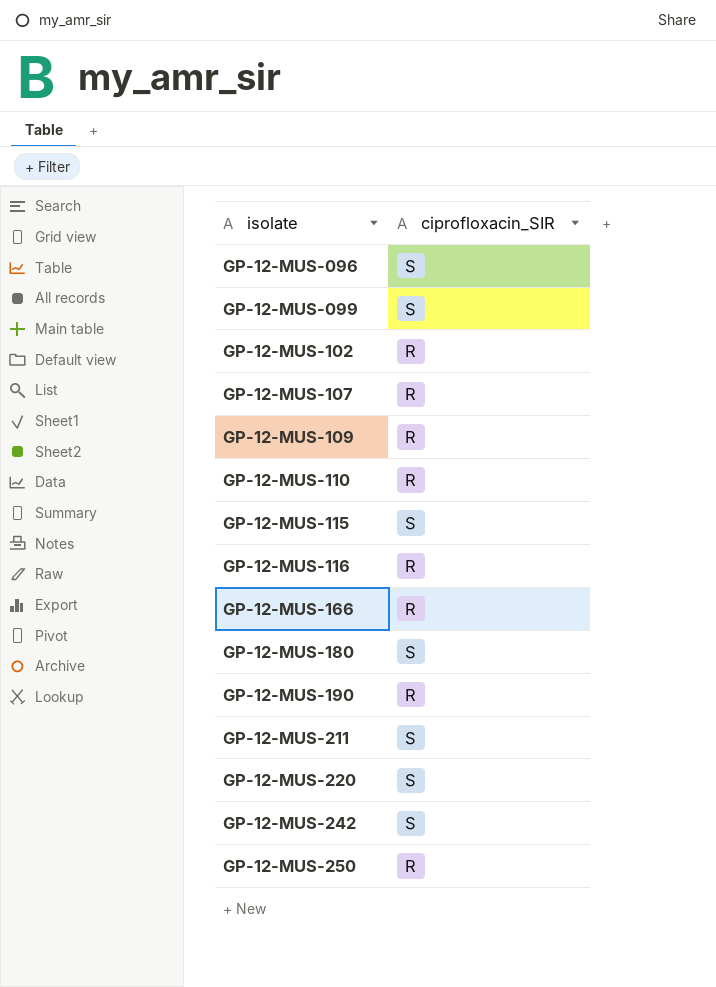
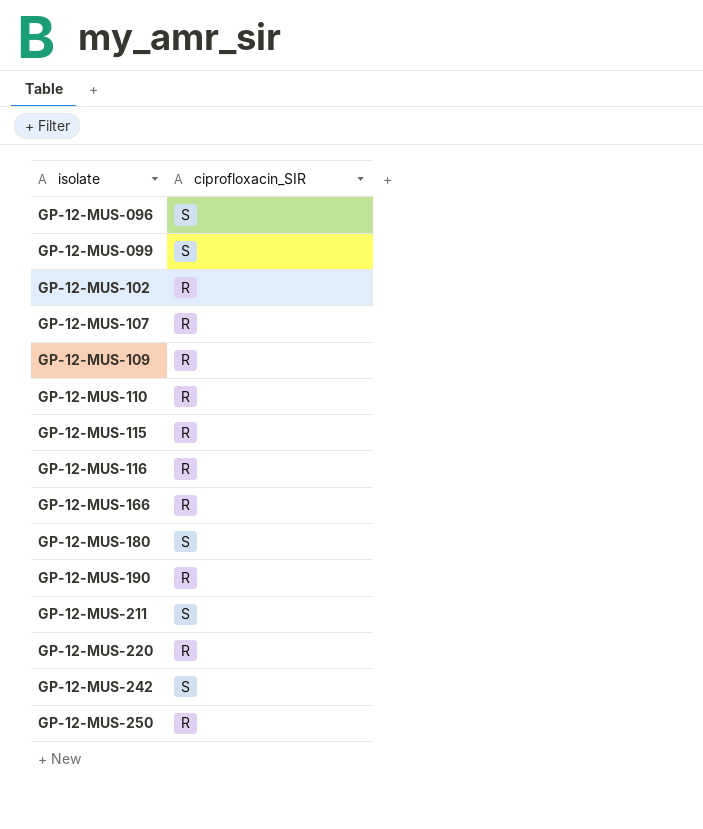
GP-12-MUS-115 | ciprofloxacin_SIR: S -> R
GP-12-MUS-220 | ciprofloxacin_SIR: S -> R

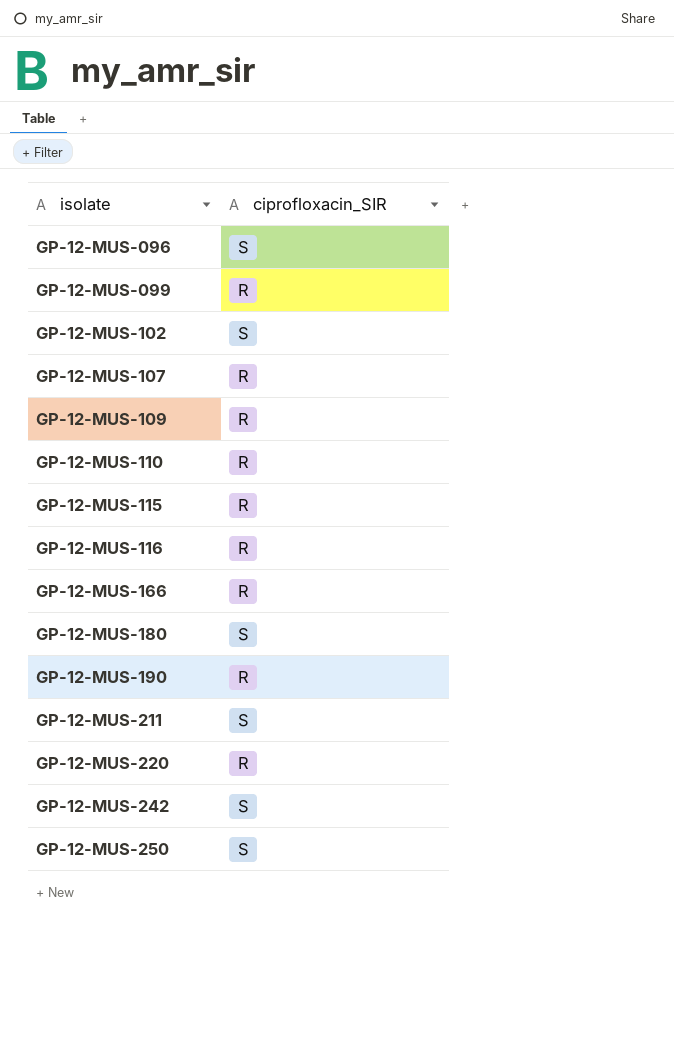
GP-12-MUS-099 | ciprofloxacin_SIR: S -> R
GP-12-MUS-102 | ciprofloxacin_SIR: R -> S
GP-12-MUS-250 | ciprofloxacin_SIR: R -> S

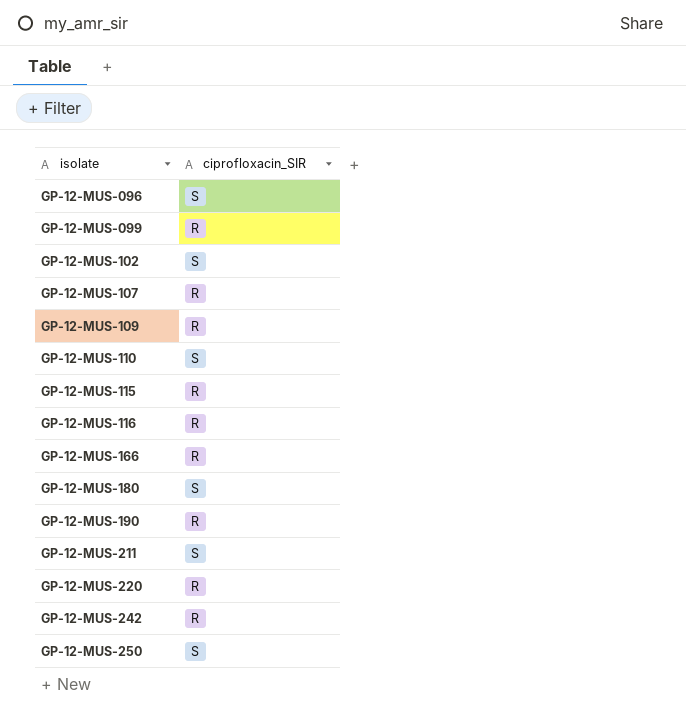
GP-12-MUS-110 | ciprofloxacin_SIR: R -> S
GP-12-MUS-242 | ciprofloxacin_SIR: S -> R

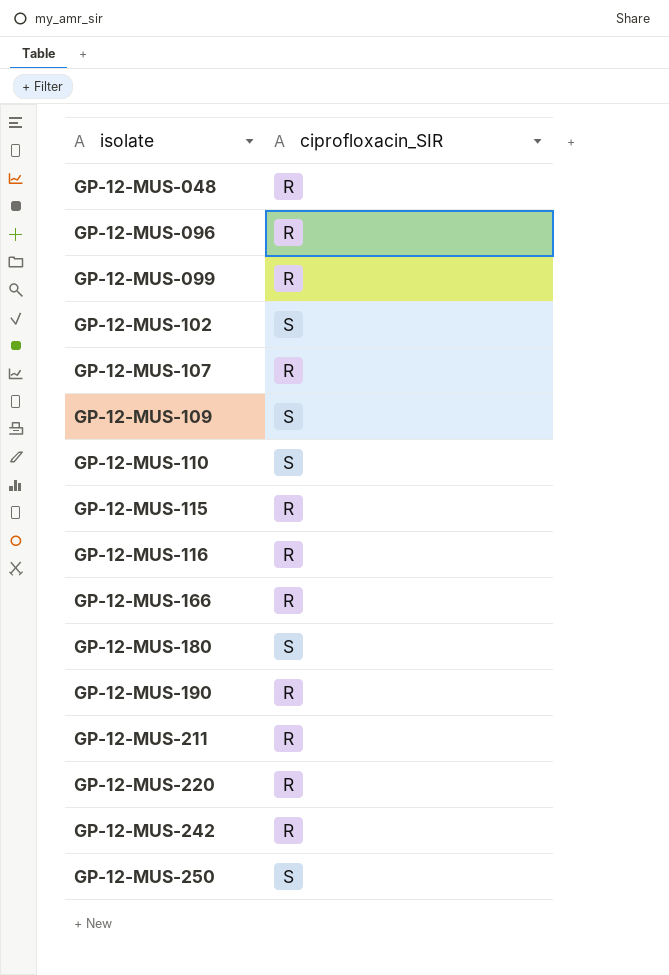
row GP-12-MUS-048: none -> R
GP-12-MUS-096 | ciprofloxacin_SIR: S -> R
GP-12-MUS-109 | ciprofloxacin_SIR: R -> S
GP-12-MUS-211 | ciprofloxacin_SIR: S -> R

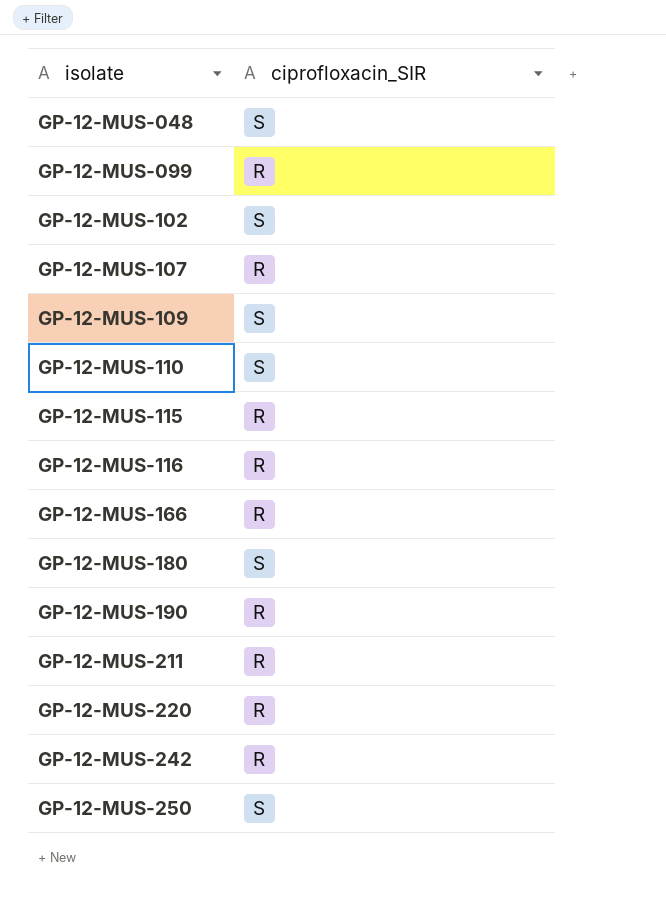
row GP-12-MUS-096: R -> none
GP-12-MUS-048 | ciprofloxacin_SIR: R -> S

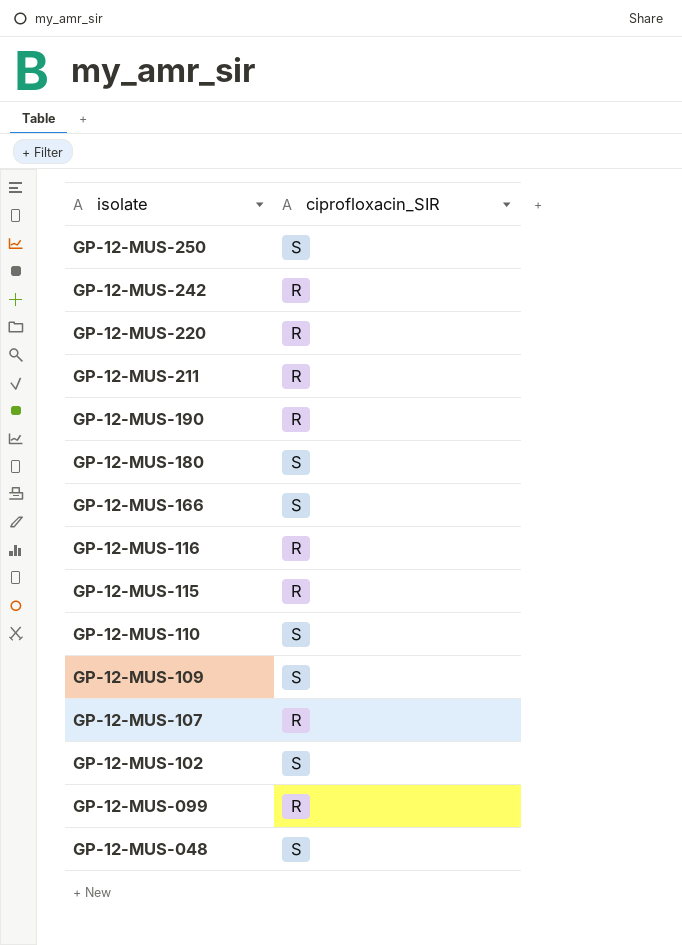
row order: isolate ascending -> isolate descending
GP-12-MUS-166 | ciprofloxacin_SIR: R -> S

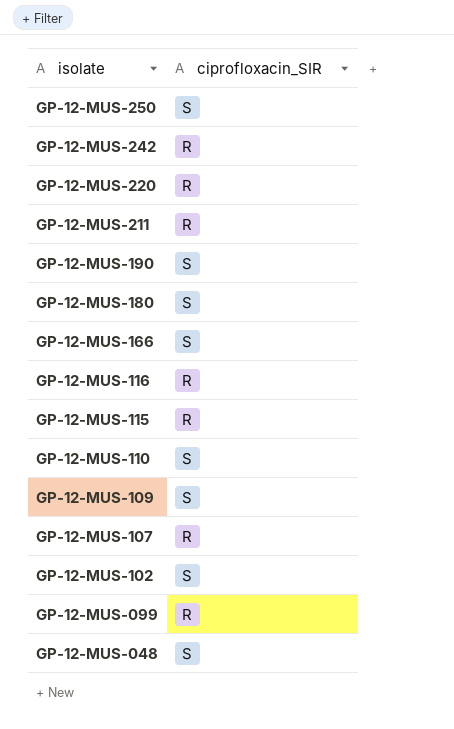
GP-12-MUS-190 | ciprofloxacin_SIR: R -> S

